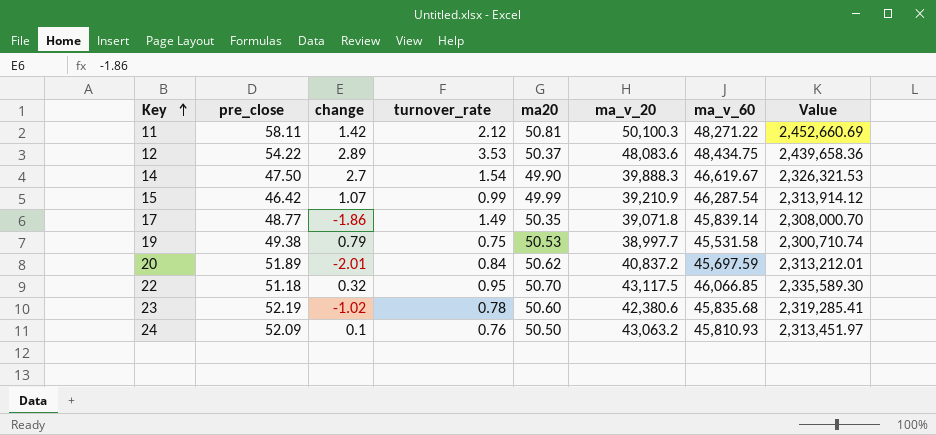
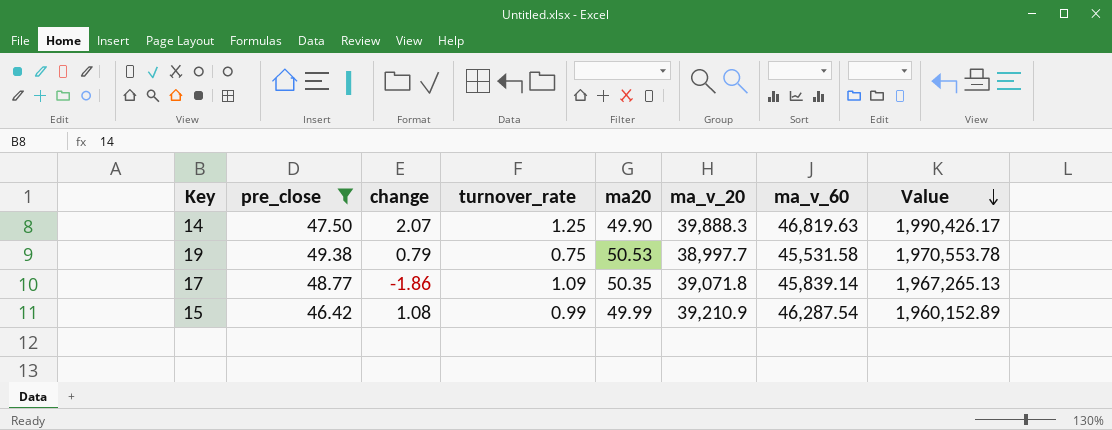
filter: none -> pre_close <= 49.38
row order: Key ascending -> Value descending
column Value | formula: [ma20] * [ma_v_60] -> [ma20] * [ma_v_20]
14 | change: 2.7 -> 2.07
14 | turnover_rate: 1.54 -> 1.25
14 | ma_v_60: 46,619.67 -> 46,819.63
17 | turnover_rate: 1.49 -> 1.09
15 | change: 1.07 -> 1.08

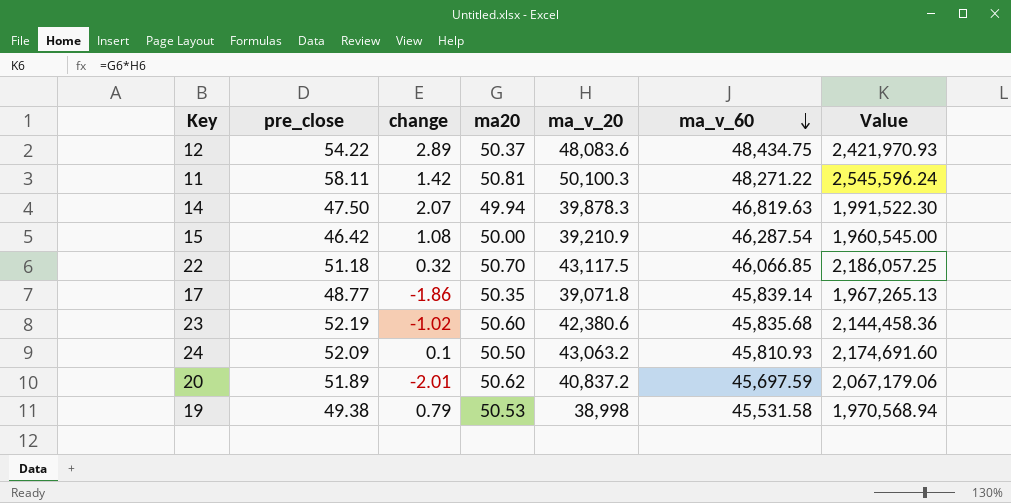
filter: pre_close <= 49.38 -> none
row order: Value descending -> ma_v_60 descending
column turnover_rate | position: 4 -> none
14 | ma20: 49.90 -> 49.94
14 | ma_v_20: 39,888.3 -> 39,878.3
14 | Value: 1,990,426.17 -> 1,991,522.30
15 | ma20: 49.99 -> 50.00
15 | Value: 1,960,152.89 -> 1,960,545.00
19 | ma_v_20: 38,997.7 -> 38,998
19 | Value: 1,970,553.78 -> 1,970,568.94

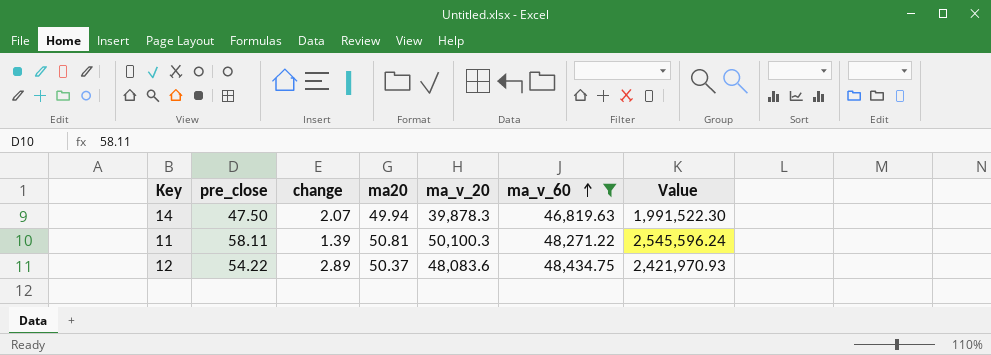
filter: none -> ma_v_60 >= 46,819.63
row order: ma_v_60 descending -> ma_v_60 ascending
11 | change: 1.42 -> 1.39

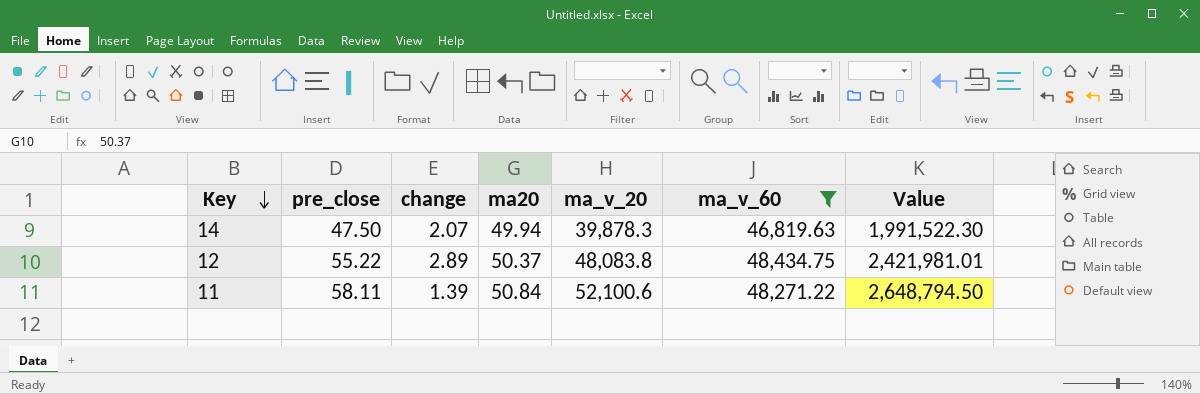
row order: ma_v_60 ascending -> Key descending
12 | pre_close: 54.22 -> 55.22
12 | ma_v_20: 48,083.6 -> 48,083.8
12 | Value: 2,421,970.93 -> 2,421,981.01
11 | ma20: 50.81 -> 50.84
11 | ma_v_20: 50,100.3 -> 52,100.6
11 | Value: 2,545,596.24 -> 2,648,794.50

